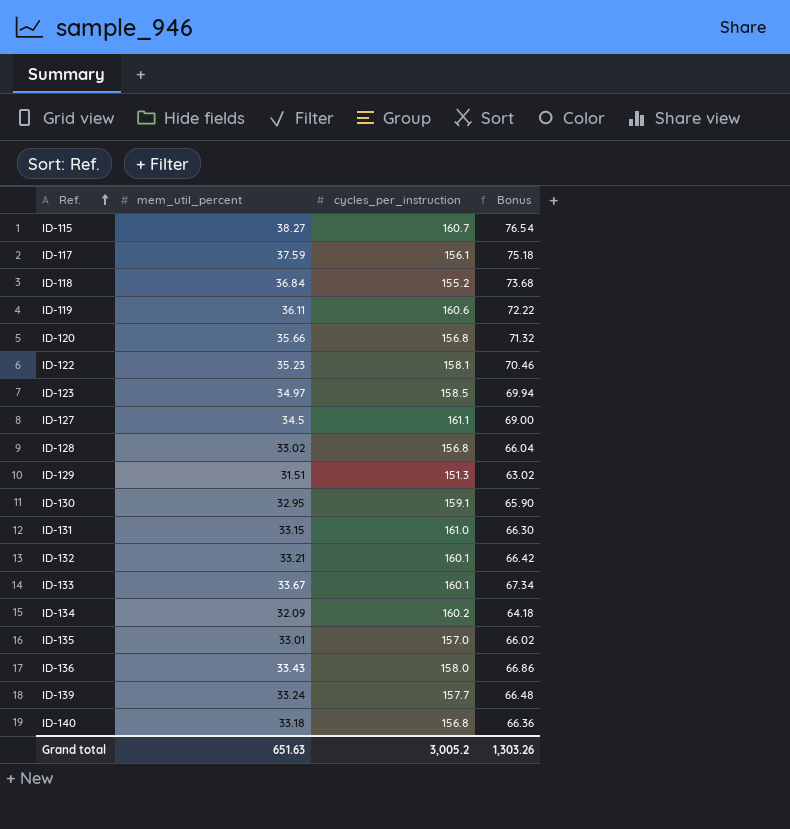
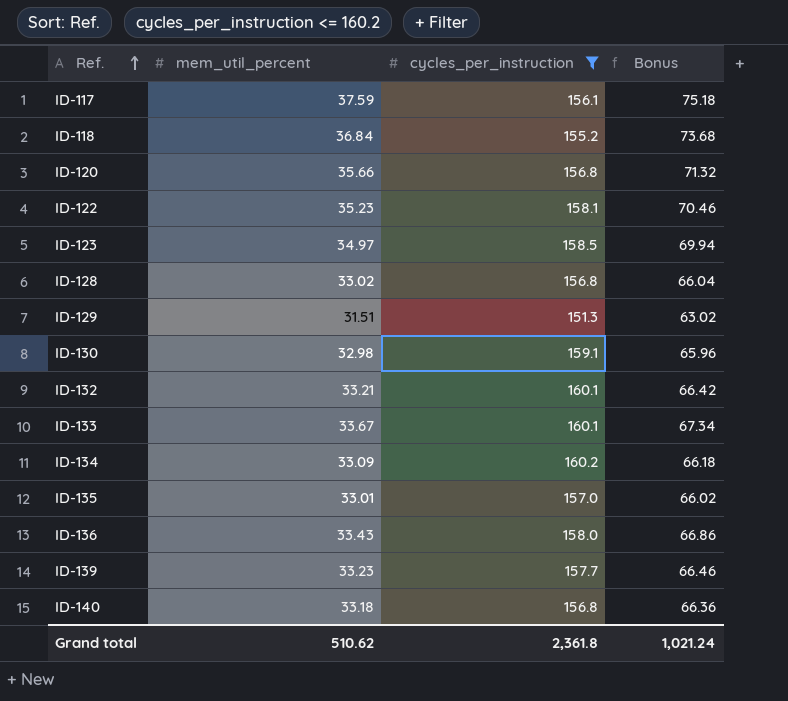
filter: none -> cycles_per_instruction <= 160.2
ID-130 | mem_util_percent: 32.95 -> 32.98
ID-130 | Bonus: 65.90 -> 65.96
ID-134 | mem_util_percent: 32.09 -> 33.09
ID-134 | Bonus: 64.18 -> 66.18
ID-139 | mem_util_percent: 33.24 -> 33.23
ID-139 | Bonus: 66.48 -> 66.46
Grand total | mem_util_percent: 651.63 -> 510.62
Grand total | cycles_per_instruction: 3,005.2 -> 2,361.8
Grand total | Bonus: 1,303.26 -> 1,021.24

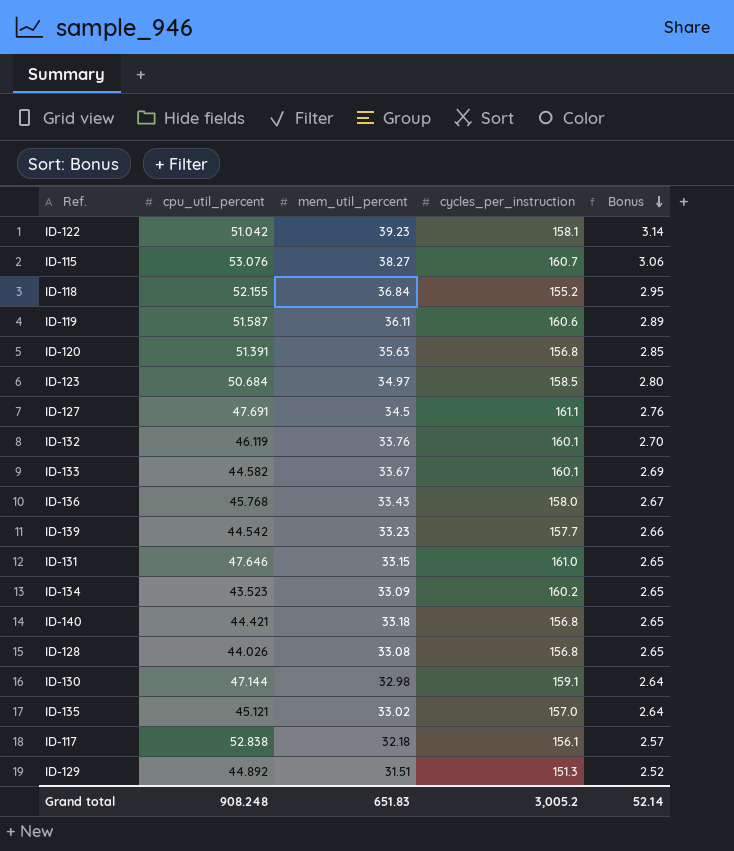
filter: cycles_per_instruction <= 160.2 -> none
row order: Ref. ascending -> Bonus descending
column cpu_util_percent | position: none -> 2
column Bonus | formula: [mem_util_percent] * 2 -> [mem_util_percent] * 0.08
ID-122 | mem_util_percent: 35.23 -> 39.23
ID-120 | mem_util_percent: 35.66 -> 35.63
ID-132 | mem_util_percent: 33.21 -> 33.76
ID-128 | mem_util_percent: 33.02 -> 33.08
ID-135 | mem_util_percent: 33.01 -> 33.02
ID-117 | mem_util_percent: 37.59 -> 32.18
Grand total | mem_util_percent: 510.62 -> 651.83
Grand total | cycles_per_instruction: 2,361.8 -> 3,005.2
Grand total | Bonus: 1,021.24 -> 52.14

